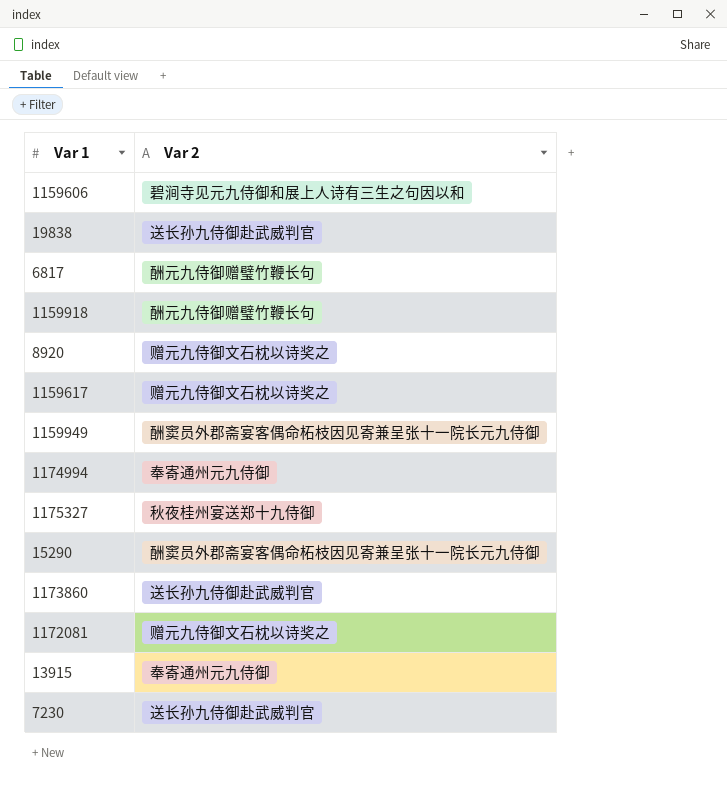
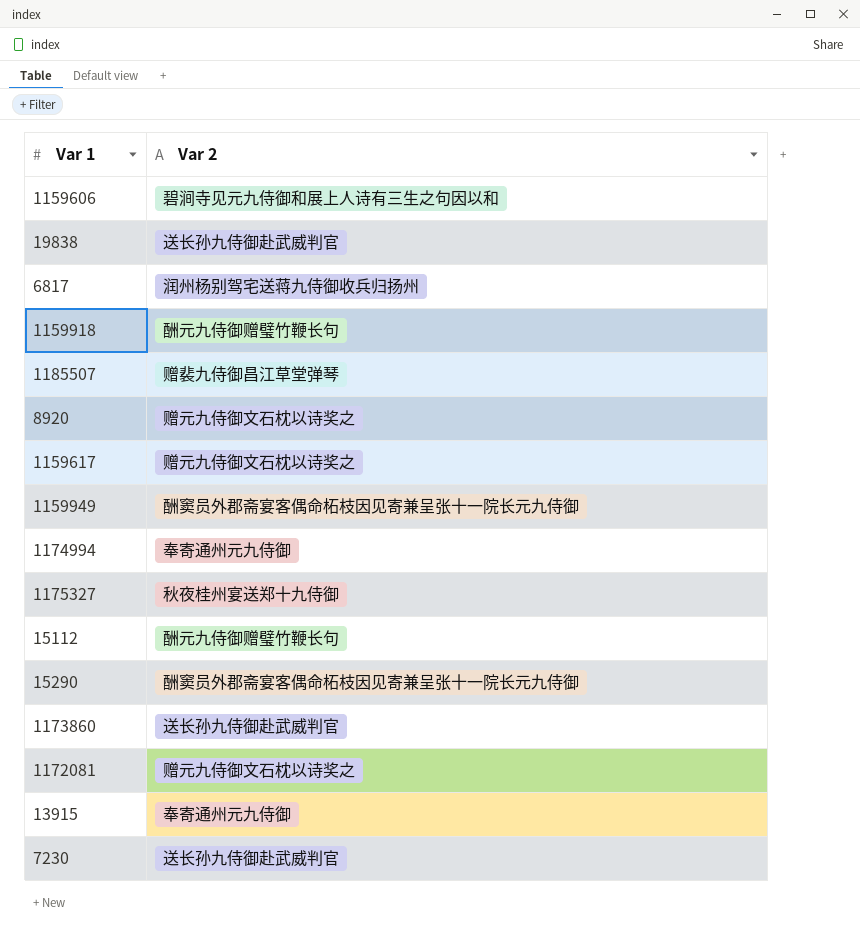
6817 | Var 2: 酬元九侍御赠璧竹鞭长句 -> 润州杨别驾宅送蒋九侍御收兵归扬州
row 1185507: none -> 赠裴九侍御昌江草堂弹琴
row 15112: none -> 酬元九侍御赠璧竹鞭长句

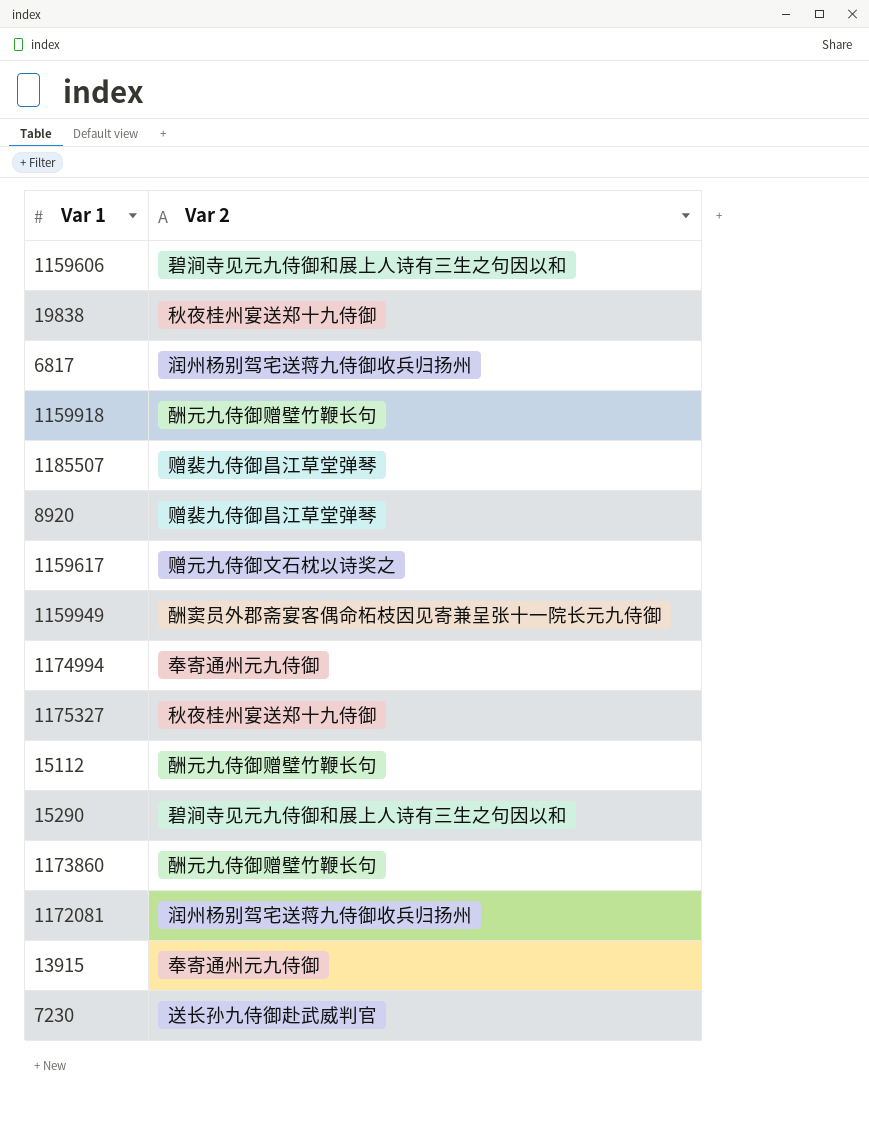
19838 | Var 2: 送长孙九侍御赴武威判官 -> 秋夜桂州宴送郑十九侍御
8920 | Var 2: 赠元九侍御文石枕以诗奖之 -> 赠裴九侍御昌江草堂弹琴
15290 | Var 2: 酬窦员外郡斋宴客偶命柘枝因见寄兼呈张十一院长元九侍御 -> 碧涧寺见元九侍御和展上人诗有三生之句因以和
1173860 | Var 2: 送长孙九侍御赴武威判官 -> 酬元九侍御赠璧竹鞭长句
1172081 | Var 2: 赠元九侍御文石枕以诗奖之 -> 润州杨别驾宅送蒋九侍御收兵归扬州

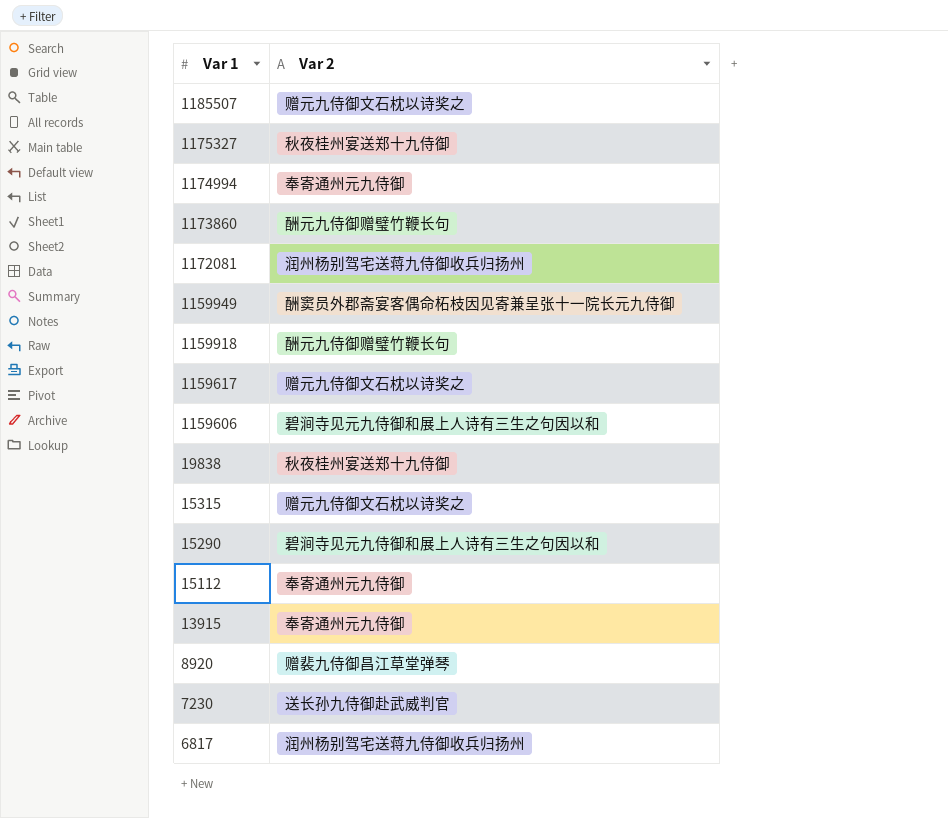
row order: none -> Var 1 descending
1185507 | Var 2: 赠裴九侍御昌江草堂弹琴 -> 赠元九侍御文石枕以诗奖之
row 15315: none -> 赠元九侍御文石枕以诗奖之
15112 | Var 2: 酬元九侍御赠璧竹鞭长句 -> 奉寄通州元九侍御

